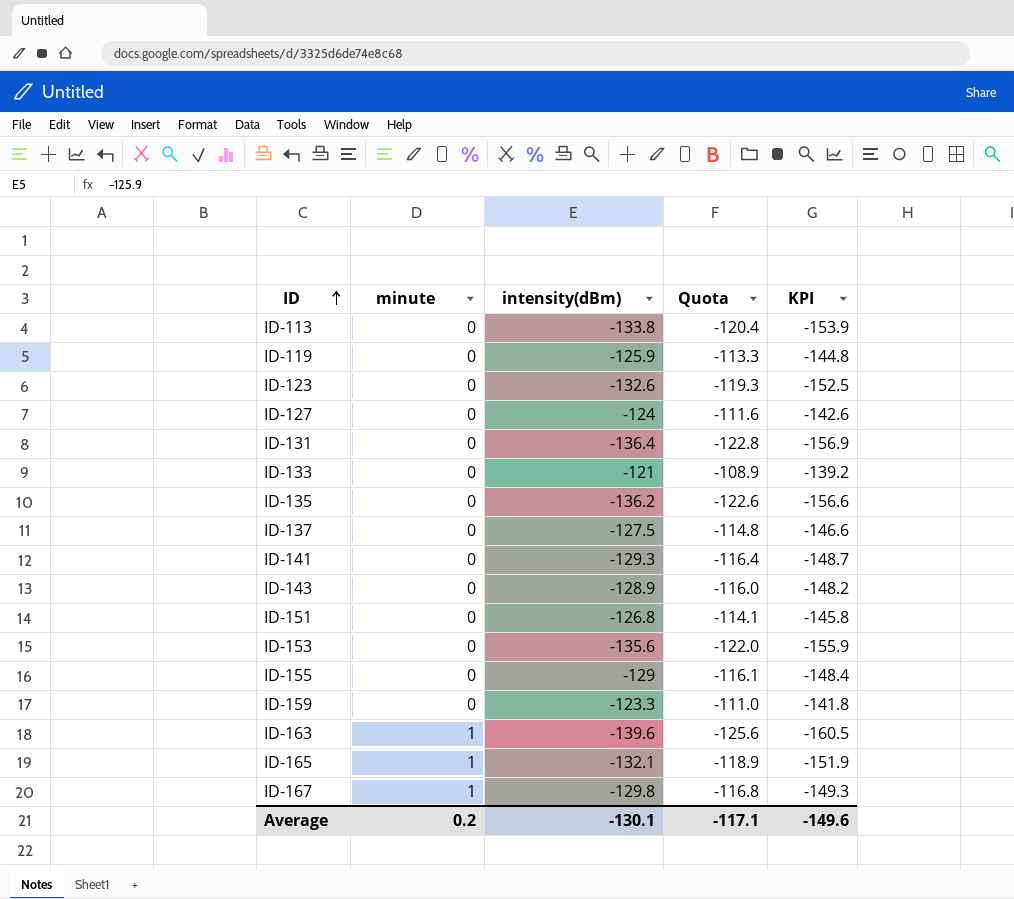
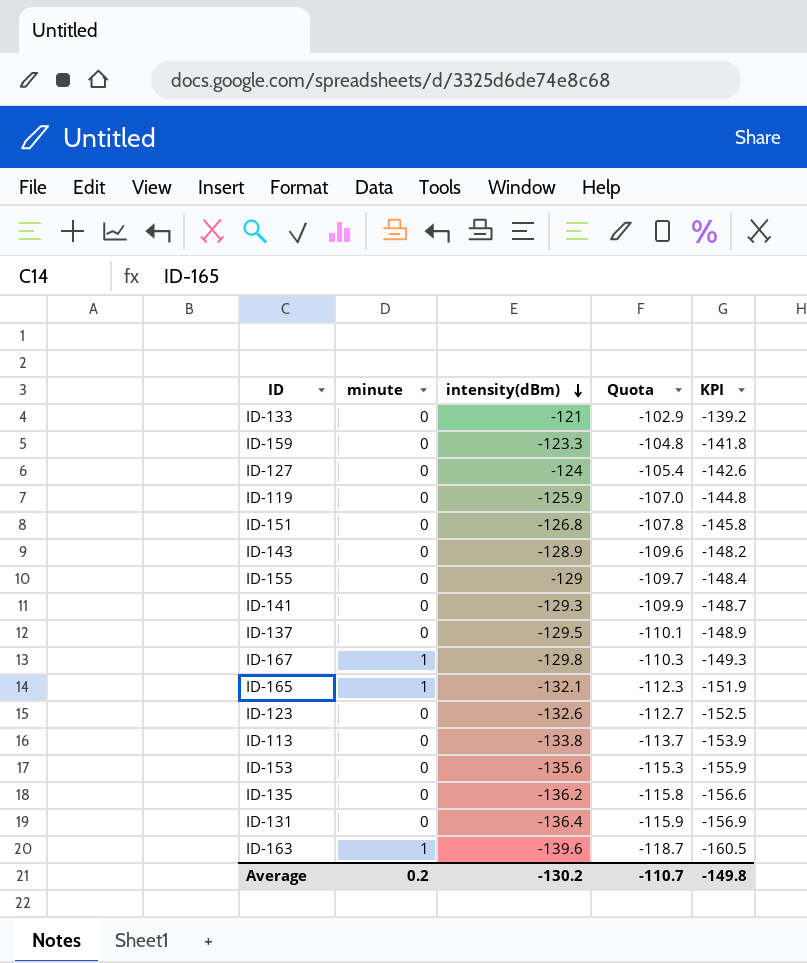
row order: ID ascending -> intensity(dBm) descending
column Quota | formula: [intensity(dBm)] * 0.9 -> [intensity(dBm)] * 0.85
ID-137 | intensity(dBm): -127.5 -> -129.5
ID-137 | KPI: -146.6 -> -148.9
Average | intensity(dBm): -130.1 -> -130.2
Average | Quota: -117.1 -> -110.7
Average | KPI: -149.6 -> -149.8

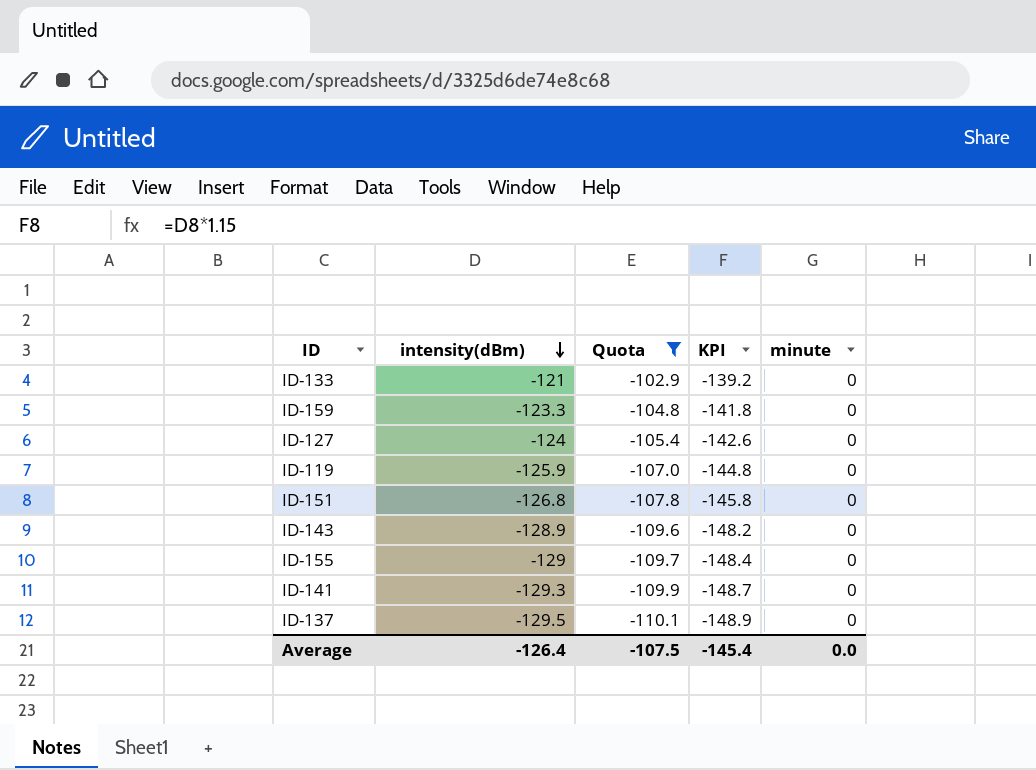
filter: none -> Quota >= -110.1
column minute | position: 2 -> 5
Average | intensity(dBm): -130.2 -> -126.4
Average | Quota: -110.7 -> -107.5
Average | KPI: -149.8 -> -145.4
Average | minute: 0.2 -> 0.0

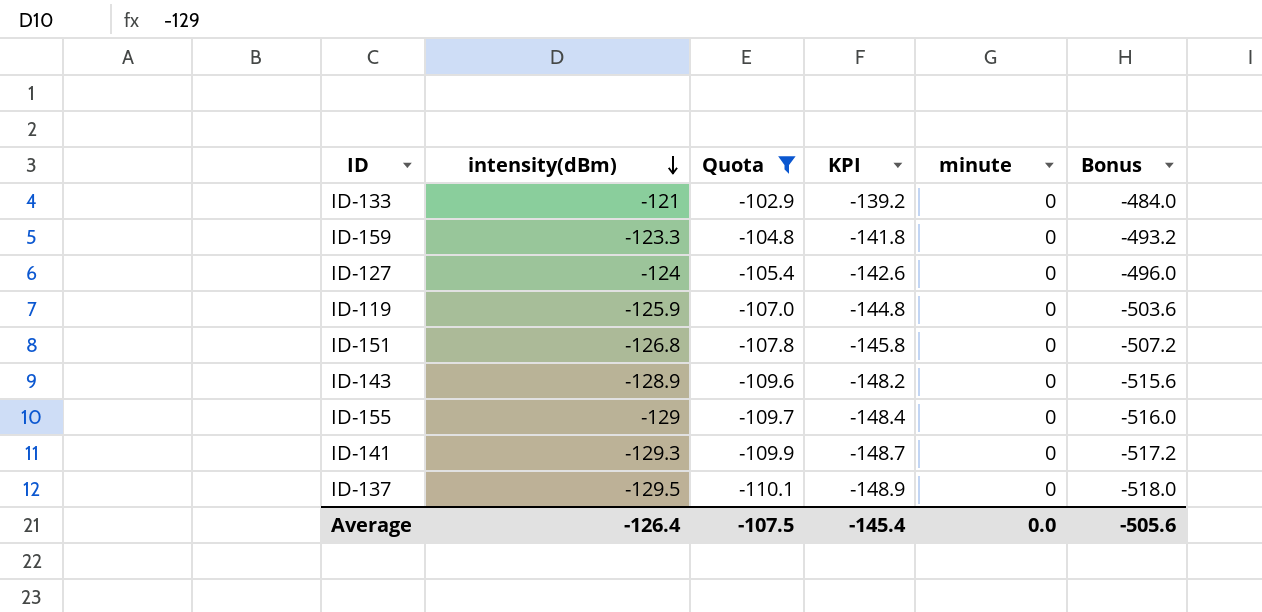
column Bonus | formula: none -> [intensity(dBm)] * 4

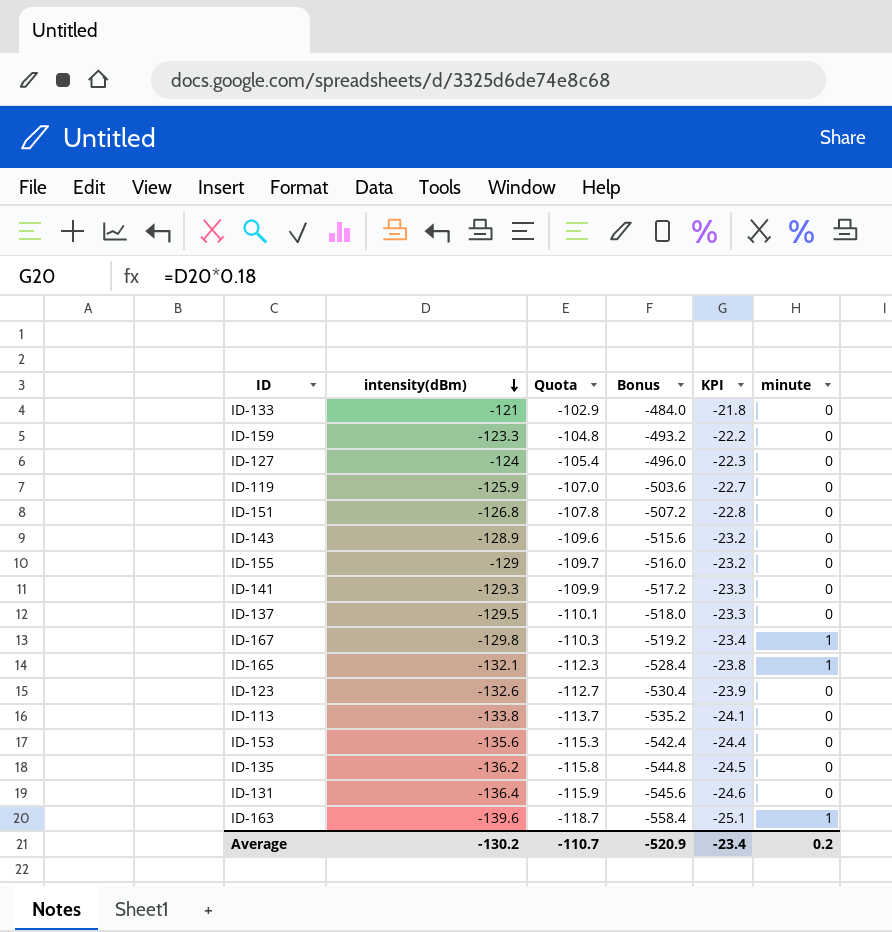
filter: Quota >= -110.1 -> none
column Bonus | position: 6 -> 4
column KPI | formula: [intensity(dBm)] * 1.15 -> [intensity(dBm)] * 0.18
Average | intensity(dBm): -126.4 -> -130.2
Average | Quota: -107.5 -> -110.7
Average | Bonus: -505.6 -> -520.9
Average | KPI: -145.4 -> -23.4
Average | minute: 0.0 -> 0.2

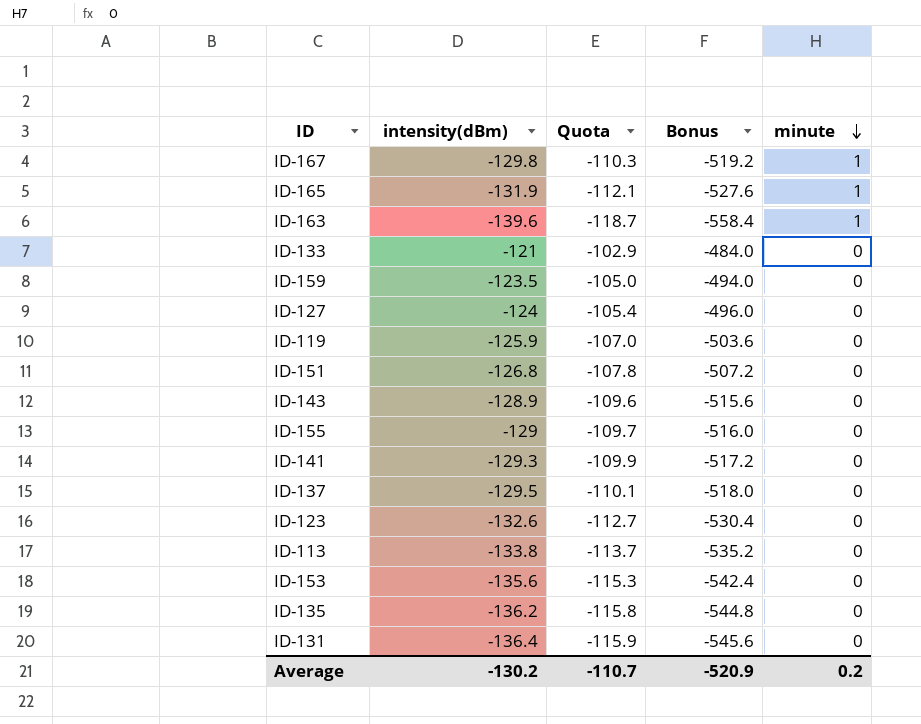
row order: intensity(dBm) descending -> minute descending
column KPI | formula: [intensity(dBm)] * 0.18 -> none
ID-165 | intensity(dBm): -132.1 -> -131.9
ID-165 | Quota: -112.3 -> -112.1
ID-165 | Bonus: -528.4 -> -527.6
ID-159 | intensity(dBm): -123.3 -> -123.5
ID-159 | Quota: -104.8 -> -105.0
ID-159 | Bonus: -493.2 -> -494.0

